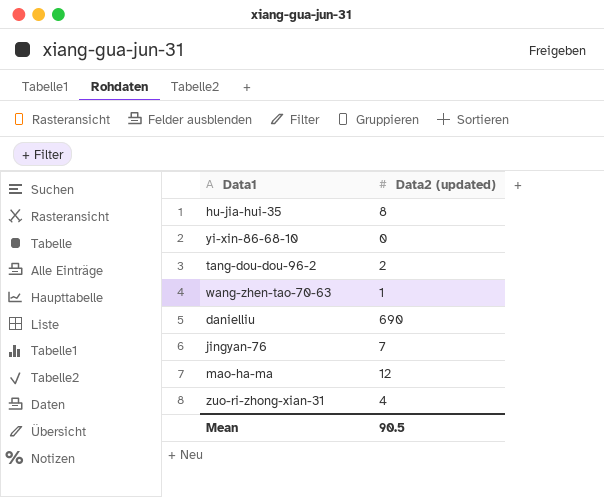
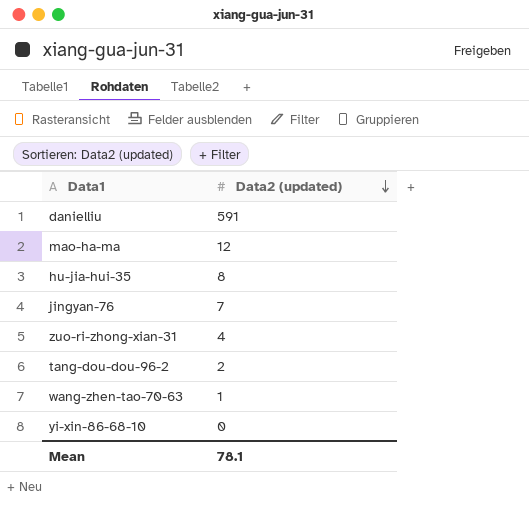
row order: none -> Data2 (updated) descending
danielliu | Data2 (updated): 690 -> 591
Mean | Data2 (updated): 90.5 -> 78.1

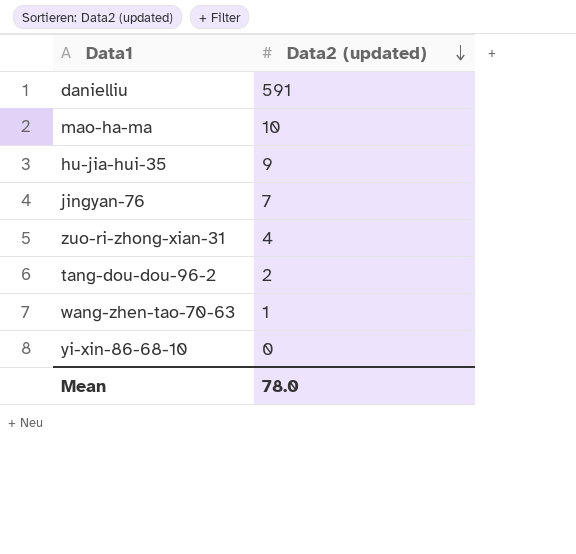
mao-ha-ma | Data2 (updated): 12 -> 10
hu-jia-hui-35 | Data2 (updated): 8 -> 9
Mean | Data2 (updated): 78.1 -> 78.0

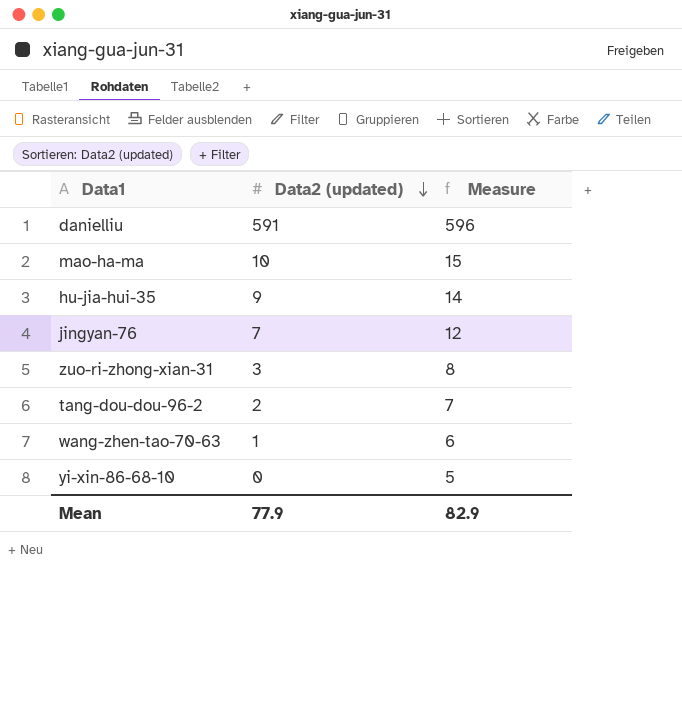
column Measure | formula: none -> [Data2 (updated)] + 5
zuo-ri-zhong-xian-31 | Data2 (updated): 4 -> 3
Mean | Data2 (updated): 78.0 -> 77.9

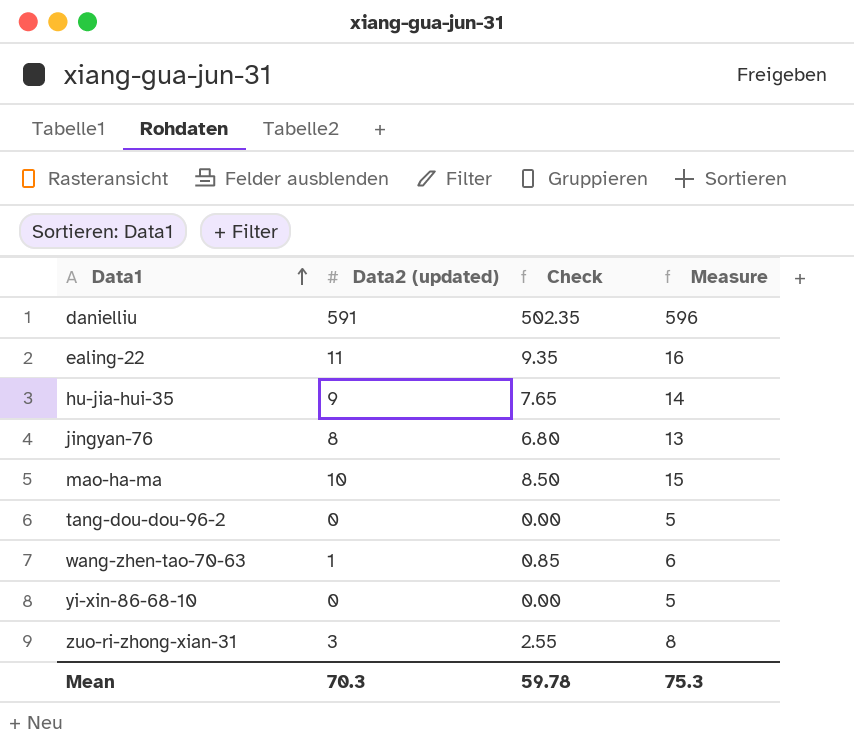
row order: Data2 (updated) descending -> Data1 ascending
column Check | formula: none -> [Data2 (updated)] * 0.85
row ealing-22: none -> 11 | 9.35 | 16
jingyan-76 | Data2 (updated): 7 -> 8
jingyan-76 | Measure: 12 -> 13
tang-dou-dou-96-2 | Data2 (updated): 2 -> 0
tang-dou-dou-96-2 | Measure: 7 -> 5
Mean | Data2 (updated): 77.9 -> 70.3
Mean | Measure: 82.9 -> 75.3

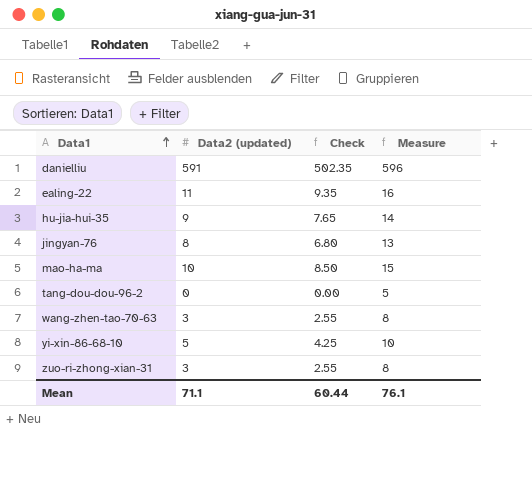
wang-zhen-tao-70-63 | Data2 (updated): 1 -> 3
wang-zhen-tao-70-63 | Check: 0.85 -> 2.55
wang-zhen-tao-70-63 | Measure: 6 -> 8
yi-xin-86-68-10 | Data2 (updated): 0 -> 5
yi-xin-86-68-10 | Check: 0.00 -> 4.25
yi-xin-86-68-10 | Measure: 5 -> 10
Mean | Data2 (updated): 70.3 -> 71.1
Mean | Check: 59.78 -> 60.44
Mean | Measure: 75.3 -> 76.1

